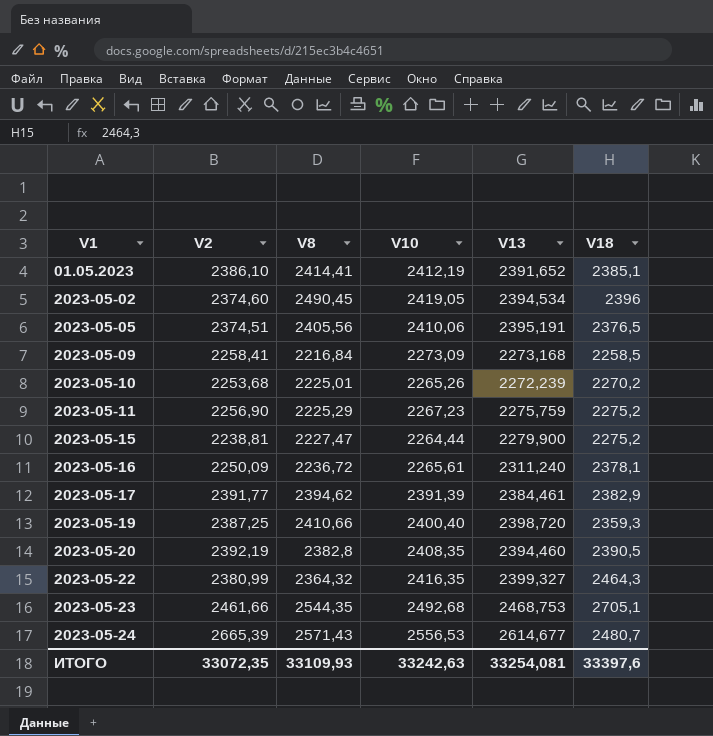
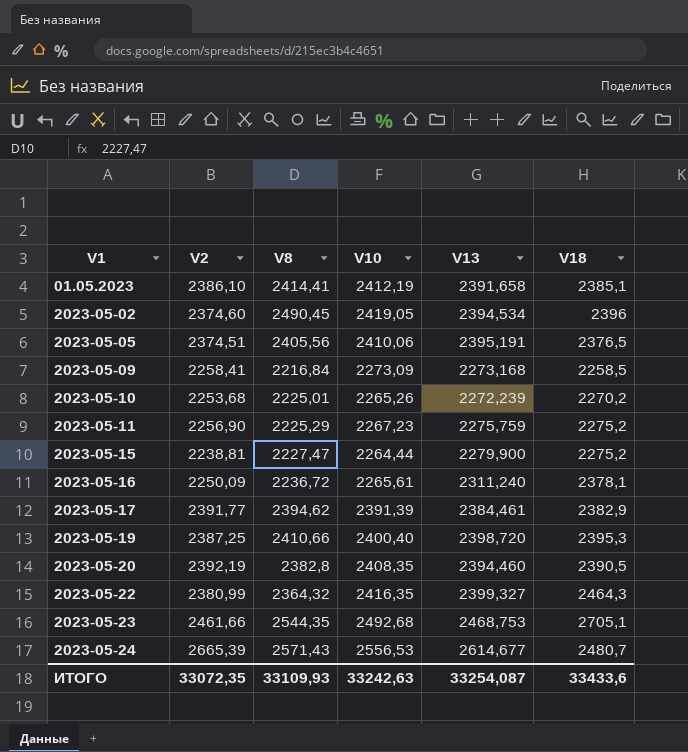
01.05.2023 | V13: 2391,652 -> 2391,658
2023-05-19 | V18: 2359,3 -> 2395,3
ИТОГО | V13: 33254,081 -> 33254,087
ИТОГО | V18: 33397,6 -> 33433,6

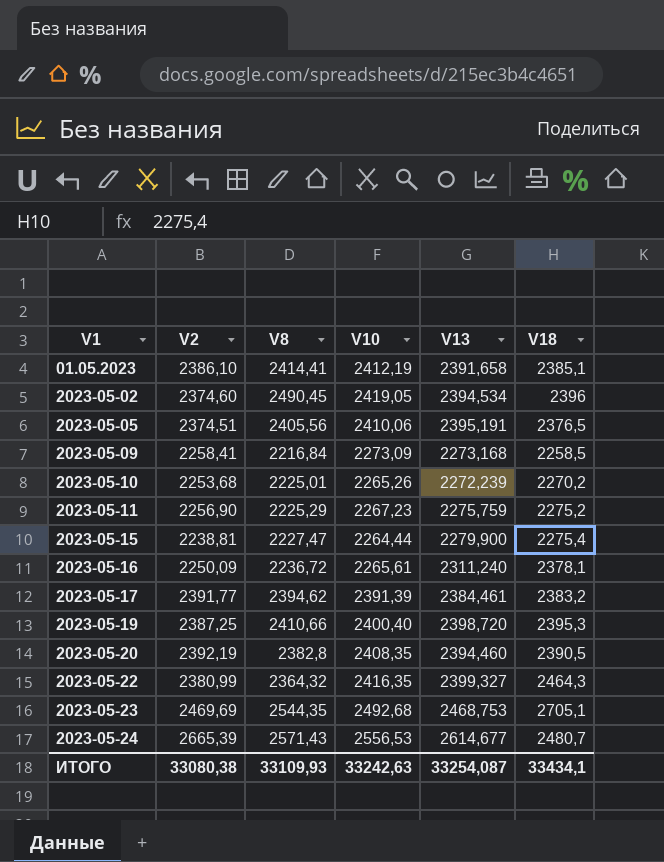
2023-05-15 | V18: 2275,2 -> 2275,4
2023-05-17 | V18: 2382,9 -> 2383,2
2023-05-23 | V2: 2461,66 -> 2469,69
ИТОГО | V2: 33072,35 -> 33080,38
ИТОГО | V18: 33433,6 -> 33434,1

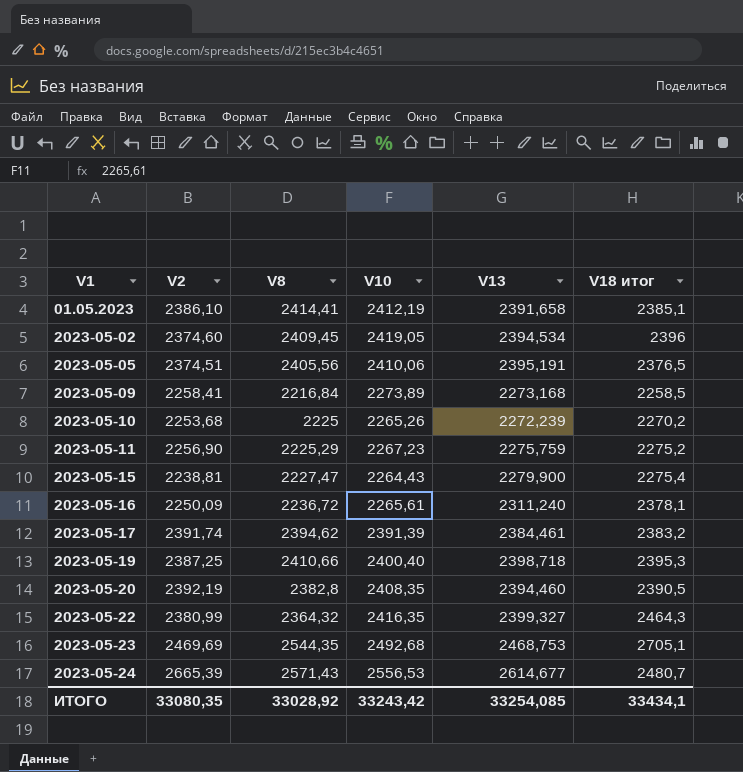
column name: V18 -> V18 итог
2023-05-02 | V8: 2490,45 -> 2409,45
2023-05-09 | V10: 2273,09 -> 2273,89
2023-05-10 | V8: 2225,01 -> 2225
2023-05-15 | V10: 2264,44 -> 2264,43
2023-05-17 | V2: 2391,77 -> 2391,74
2023-05-19 | V13: 2398,720 -> 2398,718
ИТОГО | V2: 33080,38 -> 33080,35
ИТОГО | V8: 33109,93 -> 33028,92
ИТОГО | V10: 33242,63 -> 33243,42
ИТОГО | V13: 33254,087 -> 33254,085

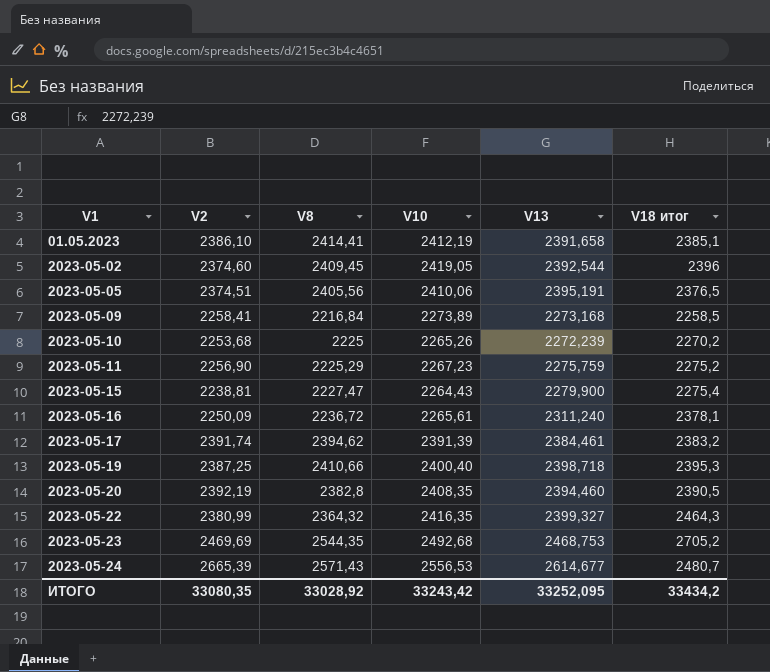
2023-05-02 | V13: 2394,534 -> 2392,544
2023-05-23 | V18 итог: 2705,1 -> 2705,2
ИТОГО | V13: 33254,085 -> 33252,095
ИТОГО | V18 итог: 33434,1 -> 33434,2

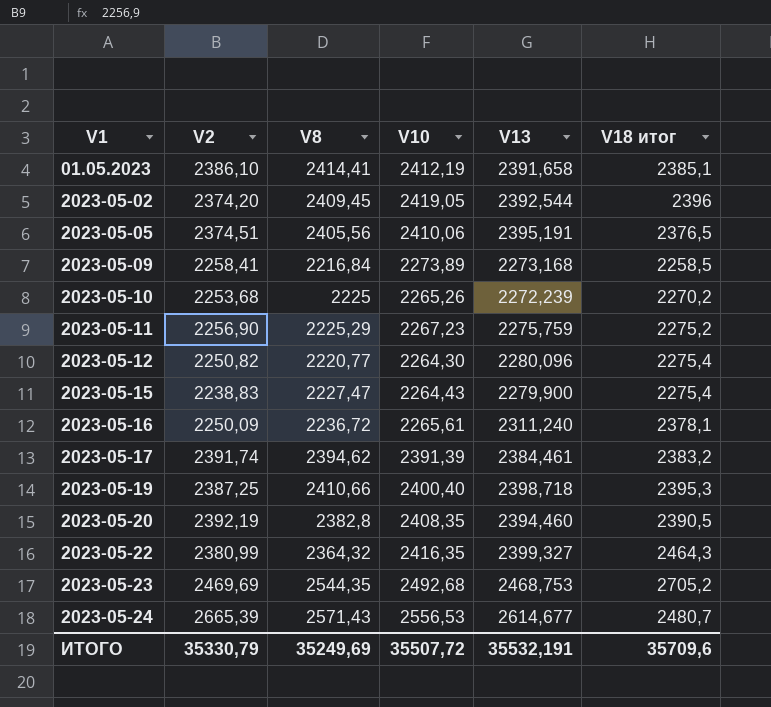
2023-05-02 | V2: 2374,60 -> 2374,20
row 2023-05-12: none -> 2250,82 | 2220,77 | 2264,30 | 2280,096 | 2275,4
2023-05-15 | V2: 2238,81 -> 2238,83
ИТОГО | V2: 33080,35 -> 35330,79
ИТОГО | V8: 33028,92 -> 35249,69
ИТОГО | V10: 33243,42 -> 35507,72
ИТОГО | V13: 33252,095 -> 35532,191
ИТОГО | V18 итог: 33434,2 -> 35709,6

